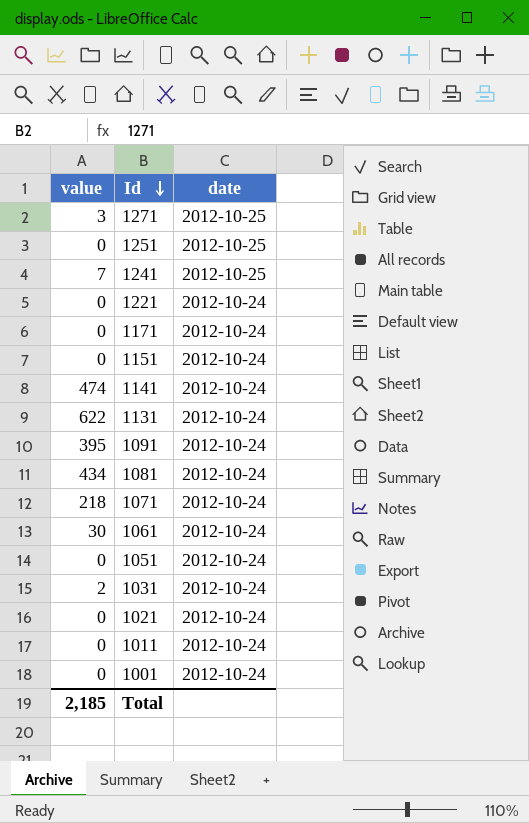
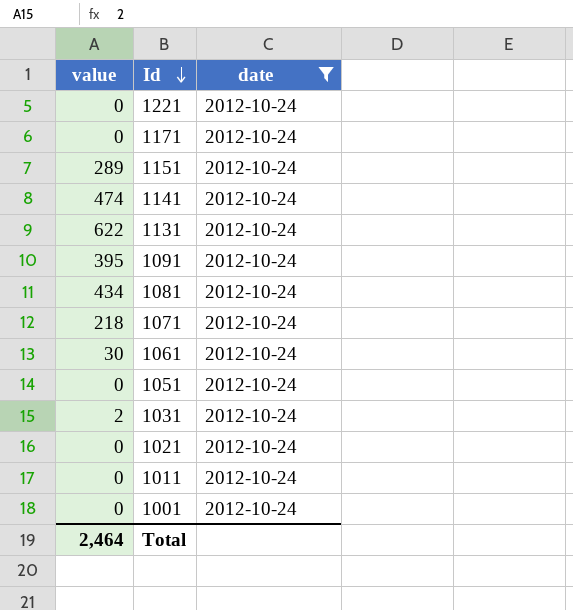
filter: none -> date = 2012-10-24
1151 | value: 0 -> 289
Total | value: 2,185 -> 2,464

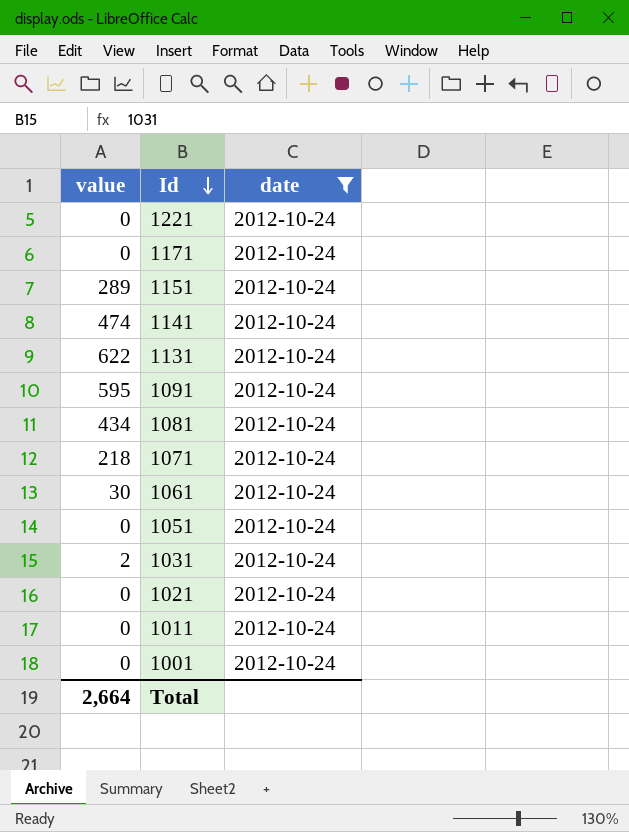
1091 | value: 395 -> 595
Total | value: 2,464 -> 2,664

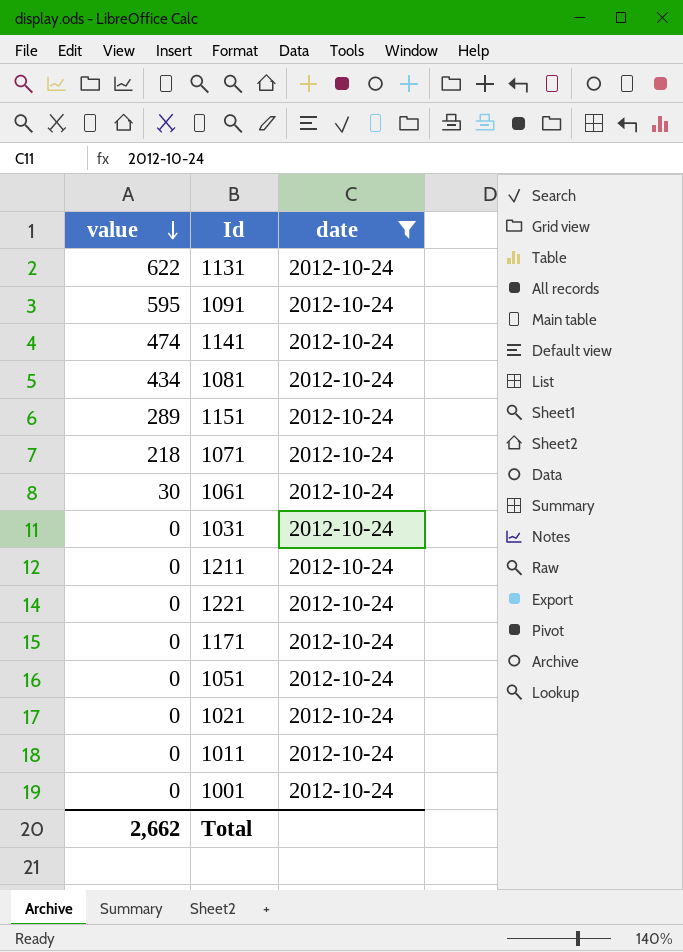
row order: Id descending -> value descending
1031 | value: 2 -> 0
row 1211: none -> 0 | 2012-10-24
Total | value: 2,664 -> 2,662

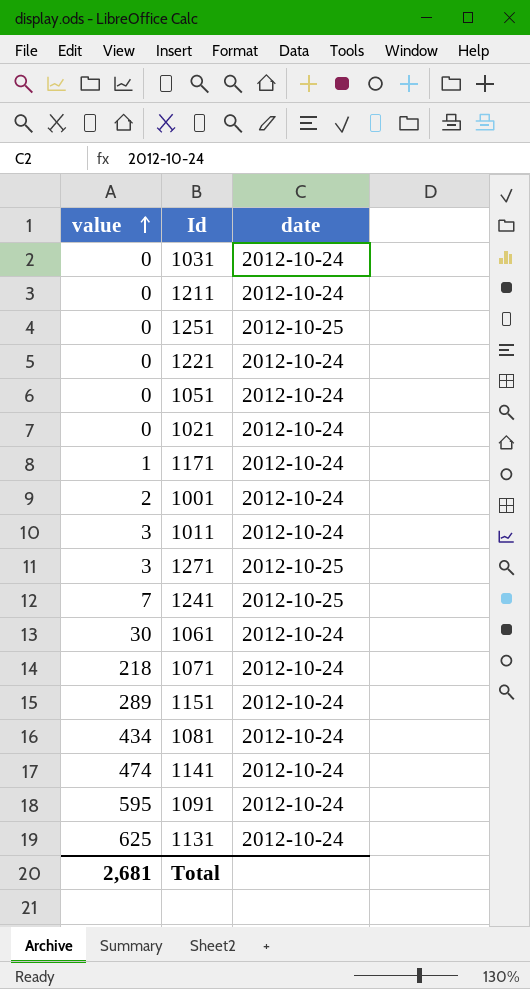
filter: date = 2012-10-24 -> none
row order: value descending -> value ascending
1171 | value: 0 -> 1
1001 | value: 0 -> 2
1011 | value: 0 -> 3
1131 | value: 622 -> 625
Total | value: 2,662 -> 2,681

